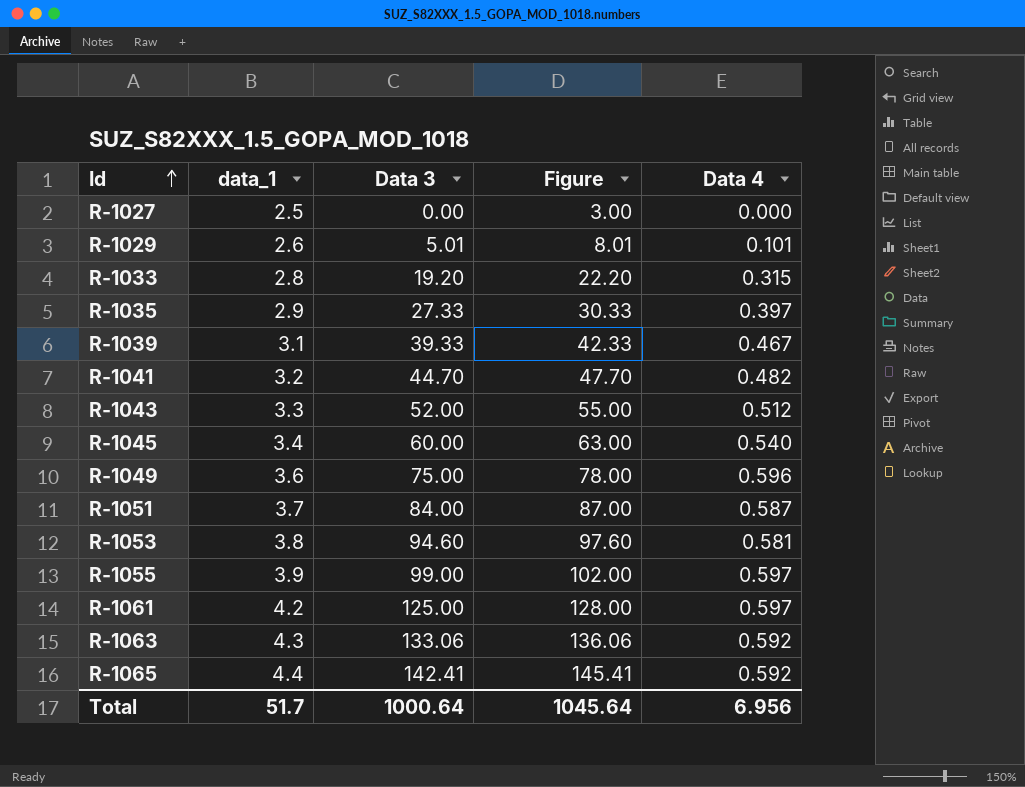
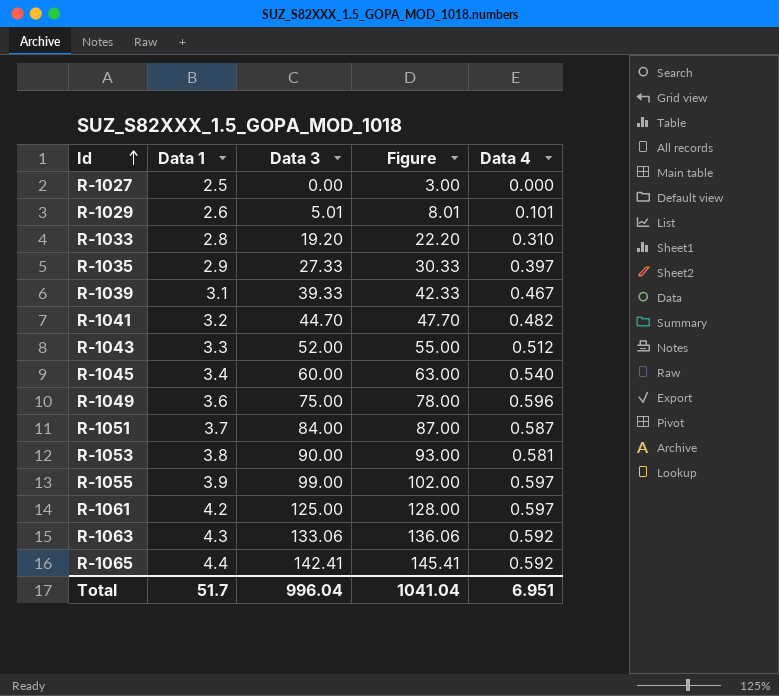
column name: data_1 -> Data 1
R-1033 | Data 4: 0.315 -> 0.310
R-1053 | Data 3: 94.60 -> 90.00
R-1053 | Figure: 97.60 -> 93.00
Total | Data 3: 1000.64 -> 996.04
Total | Figure: 1045.64 -> 1041.04
Total | Data 4: 6.956 -> 6.951

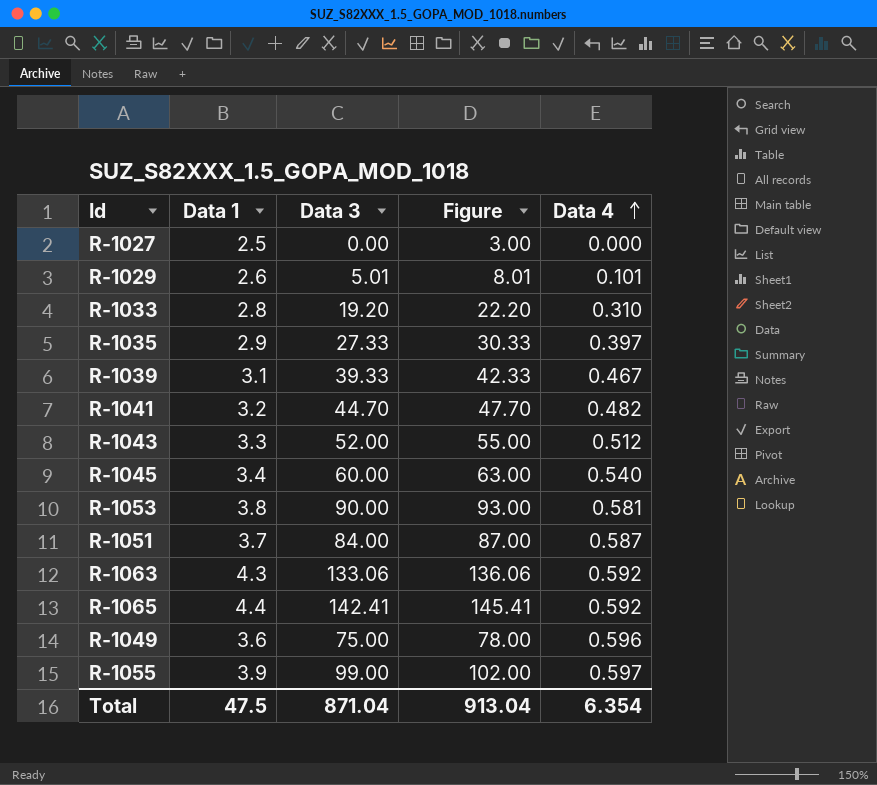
row order: Id ascending -> Data 4 ascending
row R-1061: 4.2 | 125.00 | 128.00 | 0.597 -> none
Total | Data 1: 51.7 -> 47.5
Total | Data 3: 996.04 -> 871.04
Total | Figure: 1041.04 -> 913.04
Total | Data 4: 6.951 -> 6.354

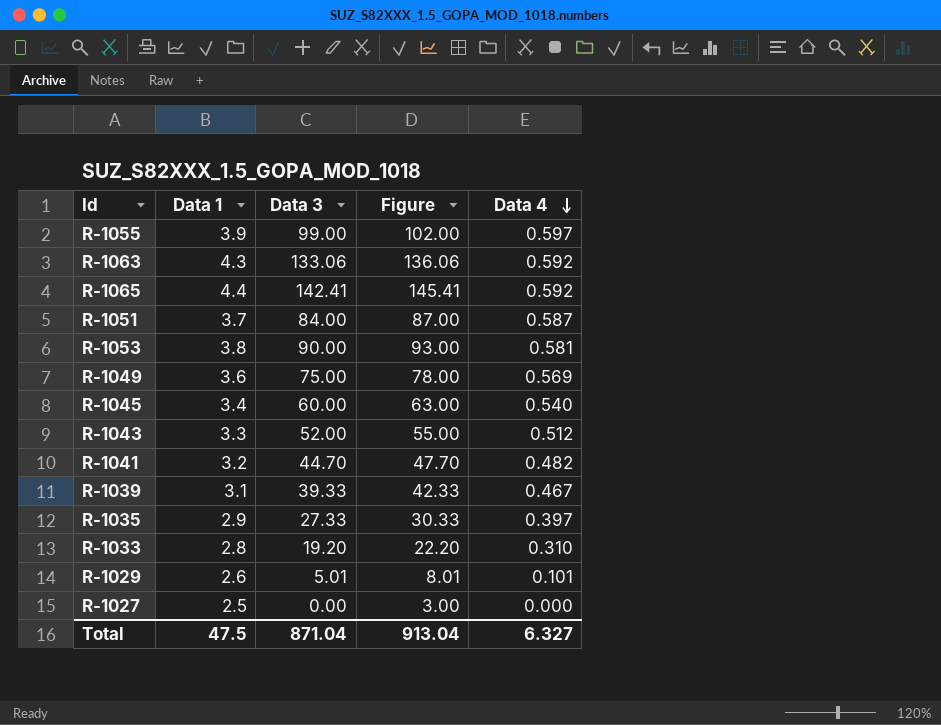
row order: Data 4 ascending -> Data 4 descending
R-1049 | Data 4: 0.596 -> 0.569
Total | Data 4: 6.354 -> 6.327

